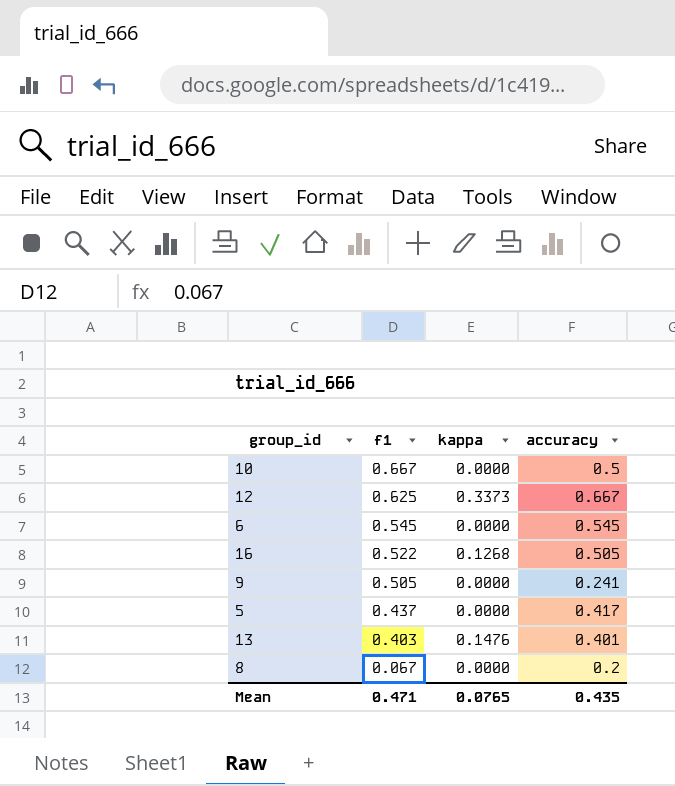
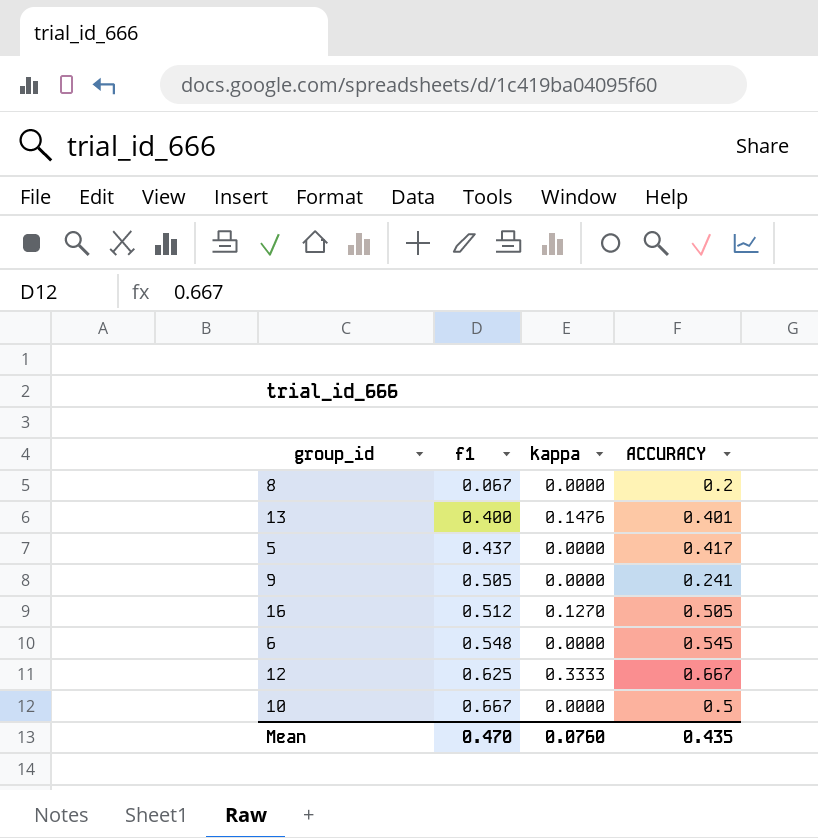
row order: f1 descending -> f1 ascending
column name: accuracy -> ACCURACY
13 | f1: 0.403 -> 0.400
16 | f1: 0.522 -> 0.512
16 | kappa: 0.1268 -> 0.1270
6 | f1: 0.545 -> 0.548
12 | kappa: 0.3373 -> 0.3333
Mean | f1: 0.471 -> 0.470
Mean | kappa: 0.0765 -> 0.0760

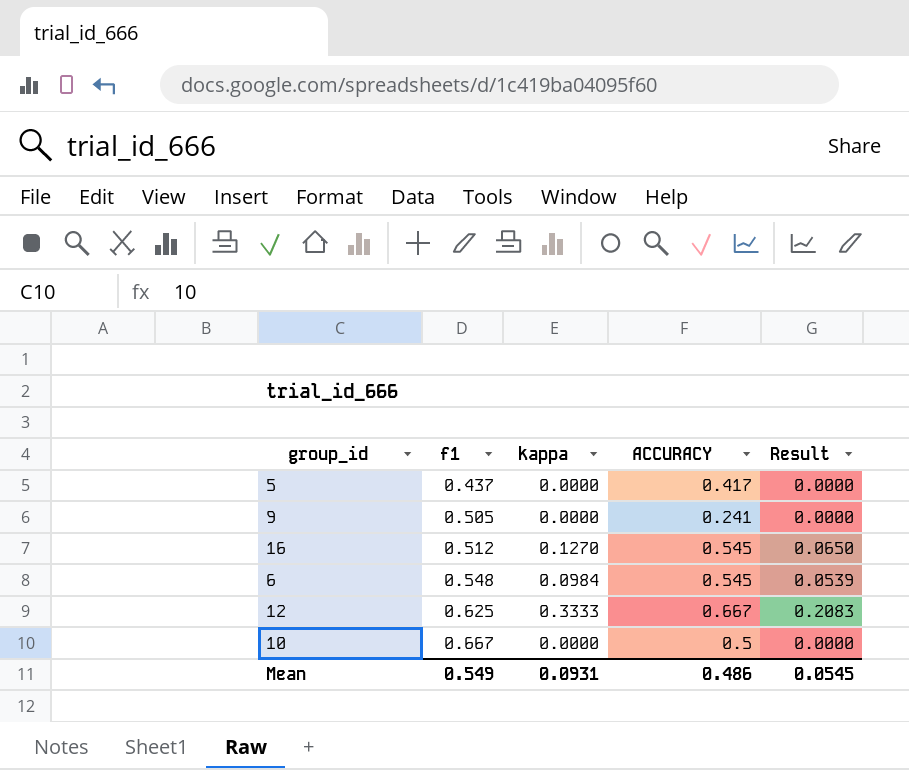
column Result | formula: none -> [f1] * [kappa]
row 8: 0.067 | 0.0000 | 0.2 -> none
row 13: 0.400 | 0.1476 | 0.401 -> none
16 | ACCURACY: 0.505 -> 0.545
6 | kappa: 0.0000 -> 0.0984
Mean | f1: 0.470 -> 0.549
Mean | kappa: 0.0760 -> 0.0931
Mean | ACCURACY: 0.435 -> 0.486

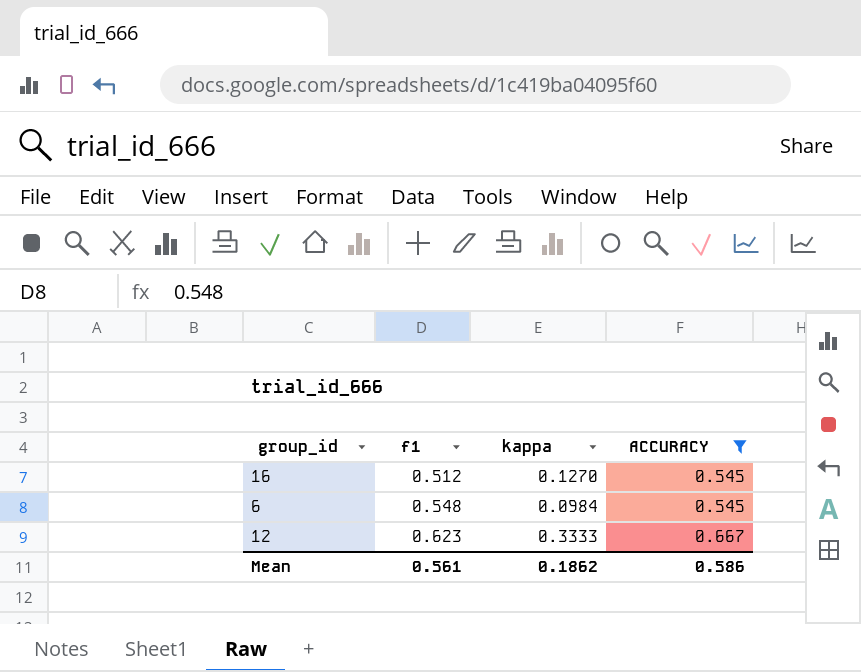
filter: none -> ACCURACY >= 0.545
column Result | formula: [f1] * [kappa] -> none
12 | f1: 0.625 -> 0.623
Mean | f1: 0.549 -> 0.561
Mean | kappa: 0.0931 -> 0.1862
Mean | ACCURACY: 0.486 -> 0.586

